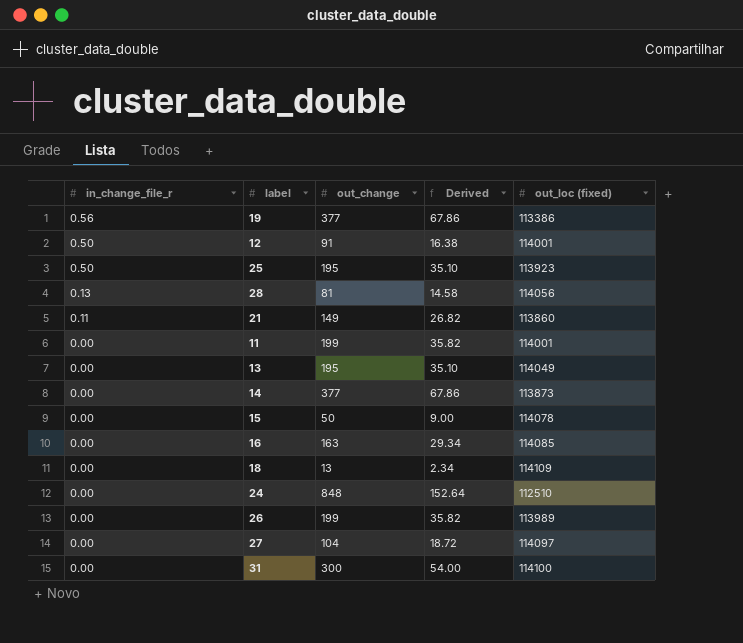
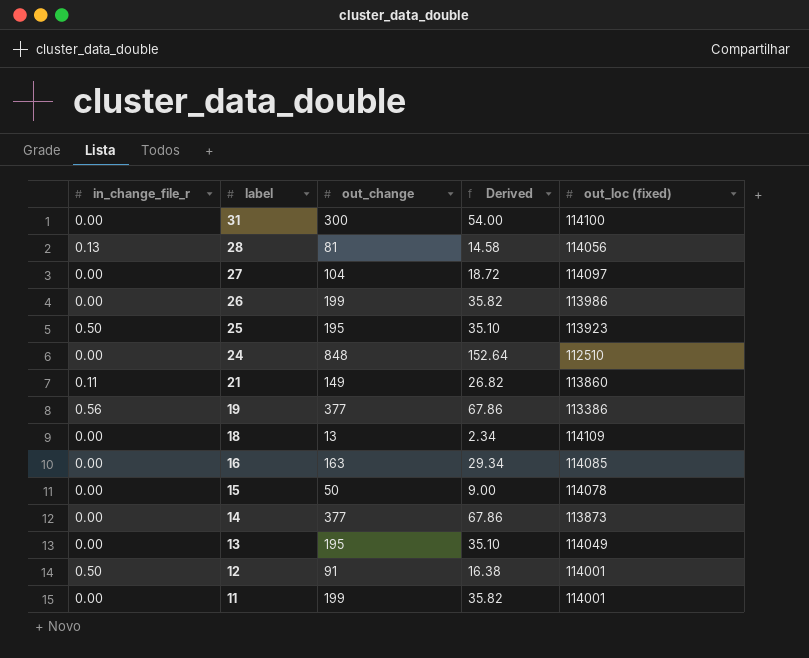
row order: in_change_file_r descending -> label descending
26 | out_loc (fixed): 113989 -> 113986

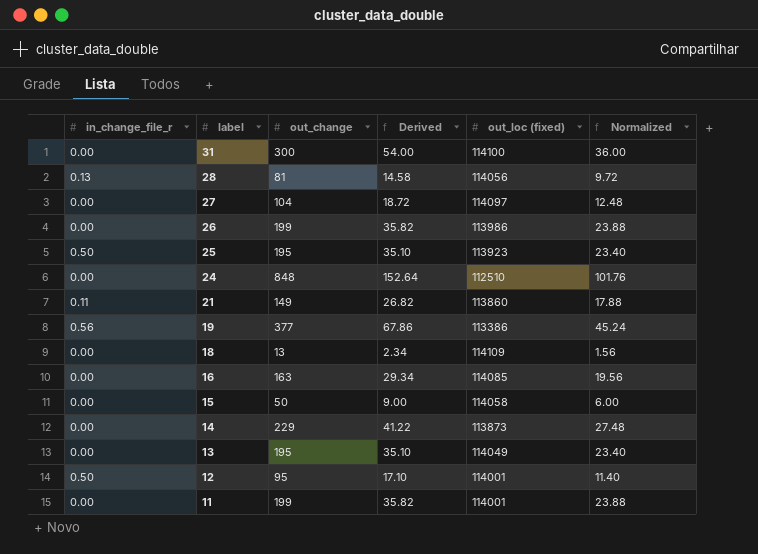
column Normalized | formula: none -> [out_change] * 0.12
15 | out_loc (fixed): 114078 -> 114058
14 | out_change: 377 -> 229
14 | Derived: 67.86 -> 41.22
12 | out_change: 91 -> 95
12 | Derived: 16.38 -> 17.10

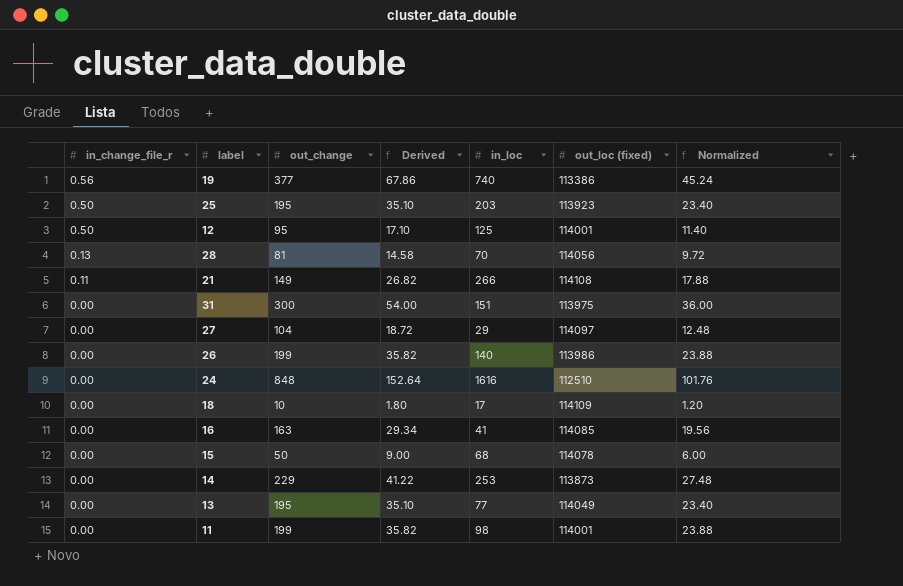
row order: label descending -> in_change_file_r descending
column in_loc | position: none -> 5
21 | out_loc (fixed): 113860 -> 114108
31 | out_loc (fixed): 114100 -> 113975
18 | out_change: 13 -> 10
18 | Derived: 2.34 -> 1.80
18 | Normalized: 1.56 -> 1.20
15 | out_loc (fixed): 114058 -> 114078

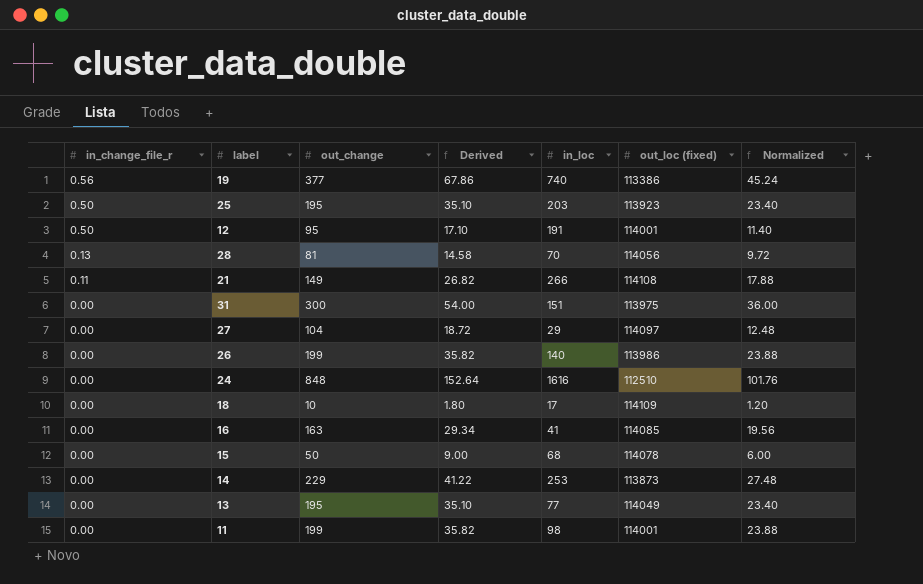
12 | in_loc: 125 -> 191

